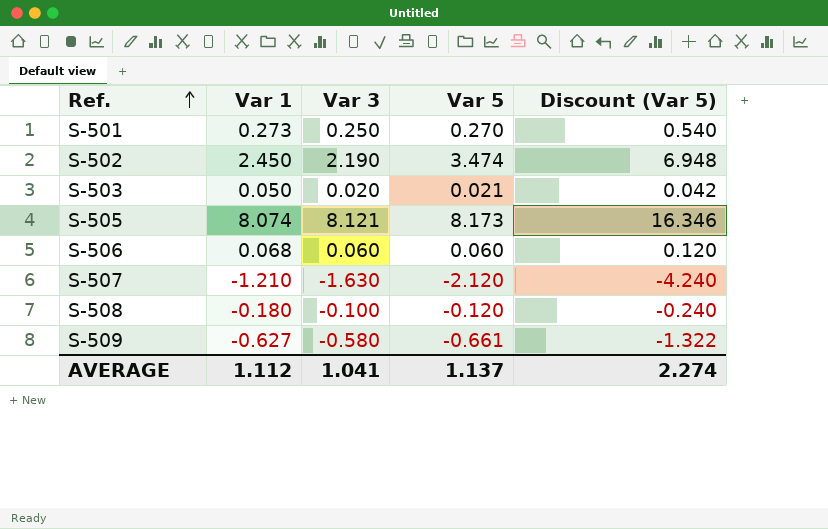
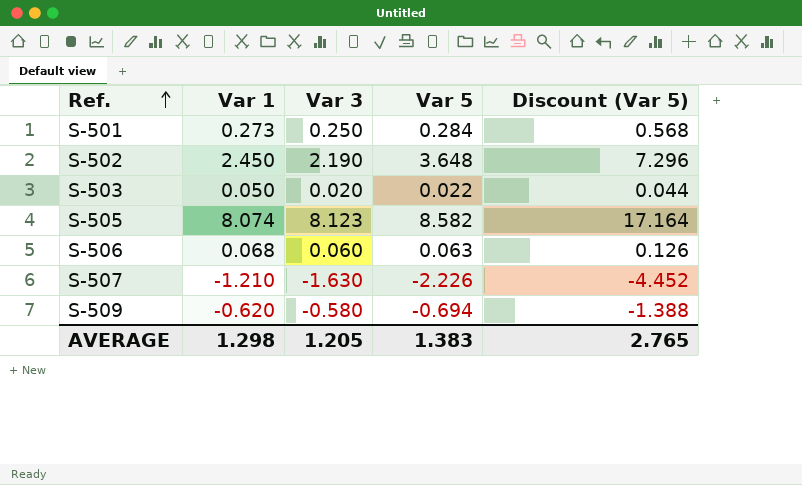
row S-508: -0.180 | -0.100 | -0.120 | -0.240 -> none
S-501 | Var 5: 0.270 -> 0.284
S-501 | Discount (Var 5): 0.540 -> 0.568
S-502 | Var 5: 3.474 -> 3.648
S-502 | Discount (Var 5): 6.948 -> 7.296
S-503 | Var 5: 0.021 -> 0.022
S-503 | Discount (Var 5): 0.042 -> 0.044
S-505 | Var 3: 8.121 -> 8.123
S-505 | Var 5: 8.173 -> 8.582
S-505 | Discount (Var 5): 16.346 -> 17.164
S-506 | Var 5: 0.060 -> 0.063
S-506 | Discount (Var 5): 0.120 -> 0.126
S-507 | Var 5: -2.120 -> -2.226
S-507 | Discount (Var 5): -4.240 -> -4.452
S-509 | Var 1: -0.627 -> -0.620
S-509 | Var 5: -0.661 -> -0.694
S-509 | Discount (Var 5): -1.322 -> -1.388
AVERAGE | Var 1: 1.112 -> 1.298
AVERAGE | Var 3: 1.041 -> 1.205
AVERAGE | Var 5: 1.137 -> 1.383
AVERAGE | Discount (Var 5): 2.274 -> 2.765

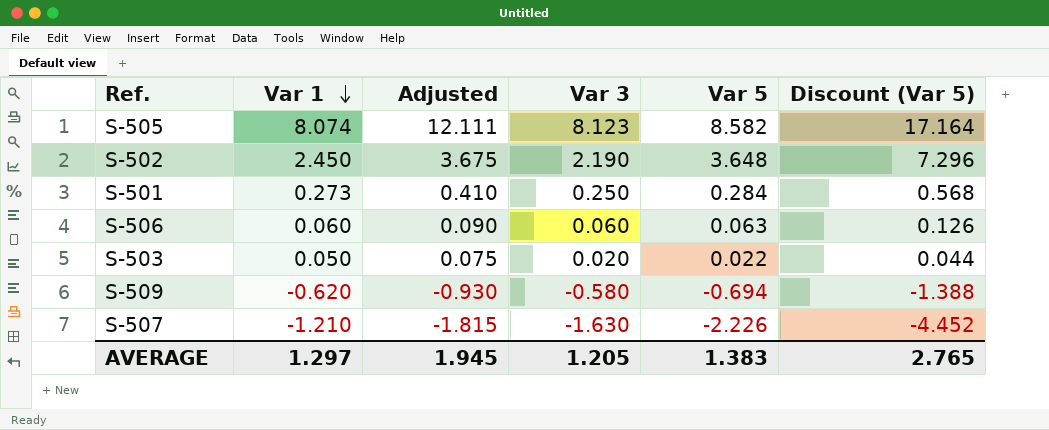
row order: Ref. ascending -> Var 1 descending
column Adjusted | formula: none -> [Var 1] * 1.5
S-506 | Var 1: 0.068 -> 0.060
AVERAGE | Var 1: 1.298 -> 1.297

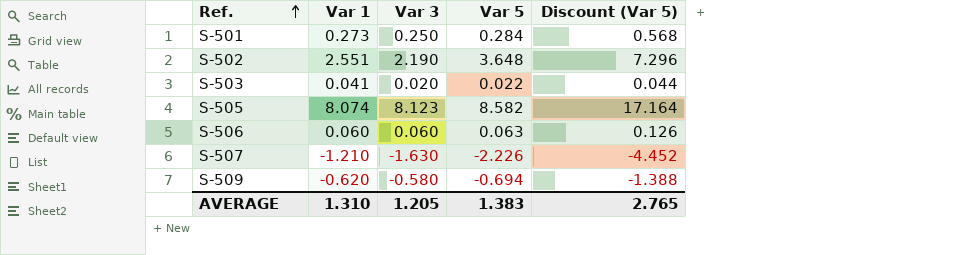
row order: Var 1 descending -> Ref. ascending
column Adjusted | formula: [Var 1] * 1.5 -> none
S-502 | Var 1: 2.450 -> 2.551
S-503 | Var 1: 0.050 -> 0.041
AVERAGE | Var 1: 1.297 -> 1.310

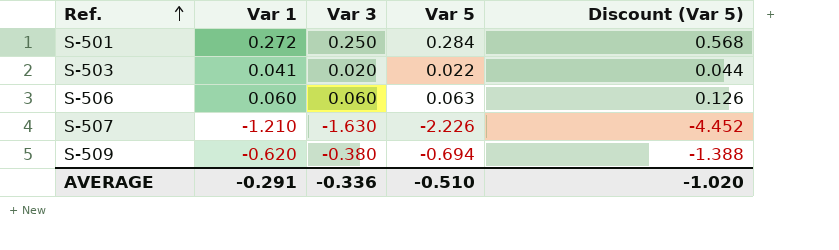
row S-502: 2.551 | 2.190 | 3.648 | 7.296 -> none
row S-505: 8.074 | 8.123 | 8.582 | 17.164 -> none
S-501 | Var 1: 0.273 -> 0.272
S-509 | Var 3: -0.580 -> -0.380
AVERAGE | Var 1: 1.310 -> -0.291
AVERAGE | Var 3: 1.205 -> -0.336
AVERAGE | Var 5: 1.383 -> -0.510
AVERAGE | Discount (Var 5): 2.765 -> -1.020

